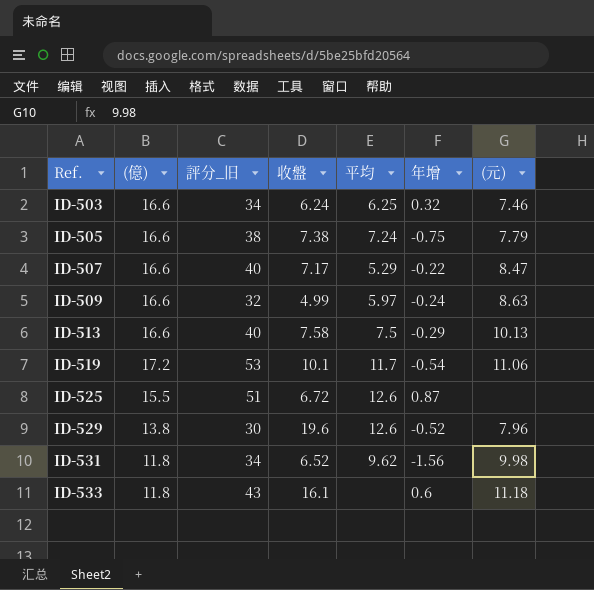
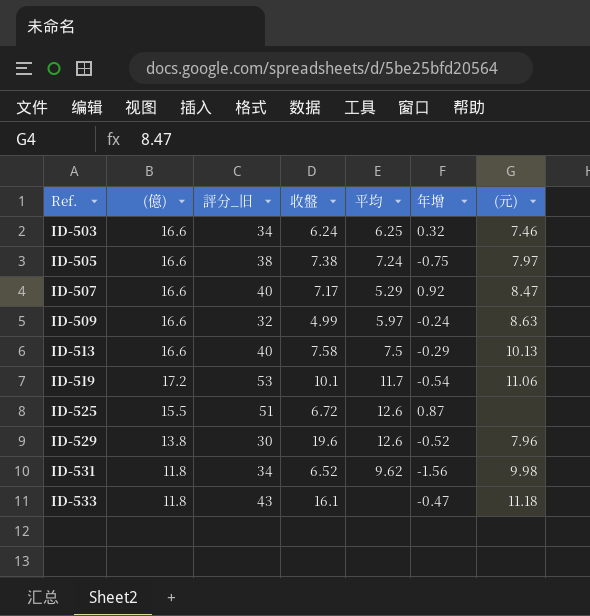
ID-505 | (元): 7.79 -> 7.97
ID-507 | 年增: -0.22 -> 0.92
ID-533 | 年增: 0.6 -> -0.47

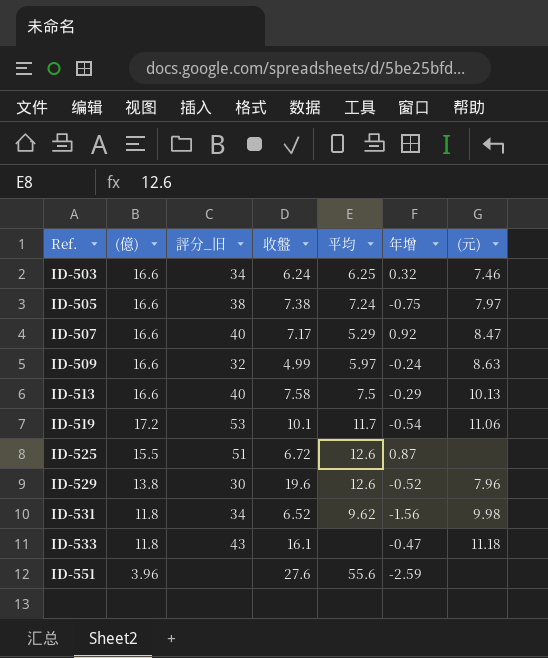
row ID-551: none -> 3.96 | none | 27.6 | 55.6 | -2.59 | none

